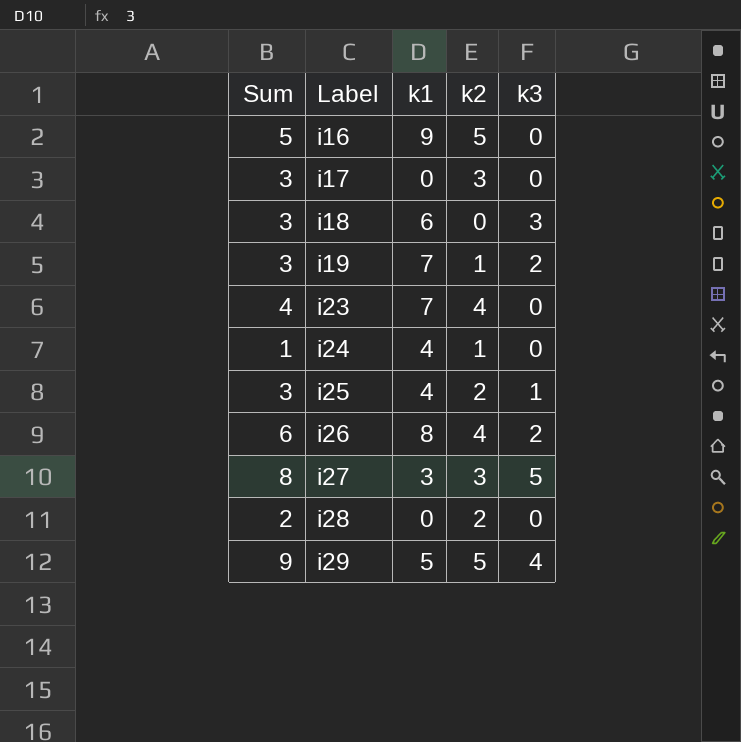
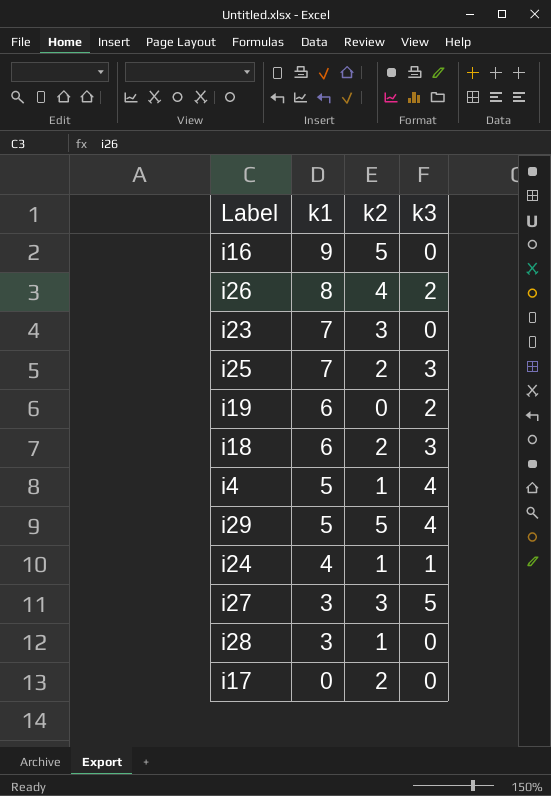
row order: Label ascending -> k1 descending
column Sum | formula: [k2] + [k3] -> none
i23 | k2: 4 -> 3
i25 | k1: 4 -> 7
i25 | k3: 1 -> 3
i19 | k1: 7 -> 6
i19 | k2: 1 -> 0
i18 | k2: 0 -> 2
row i4: none -> 5 | 1 | 4
i24 | k3: 0 -> 1
i28 | k1: 0 -> 3
i28 | k2: 2 -> 1
i17 | k2: 3 -> 2

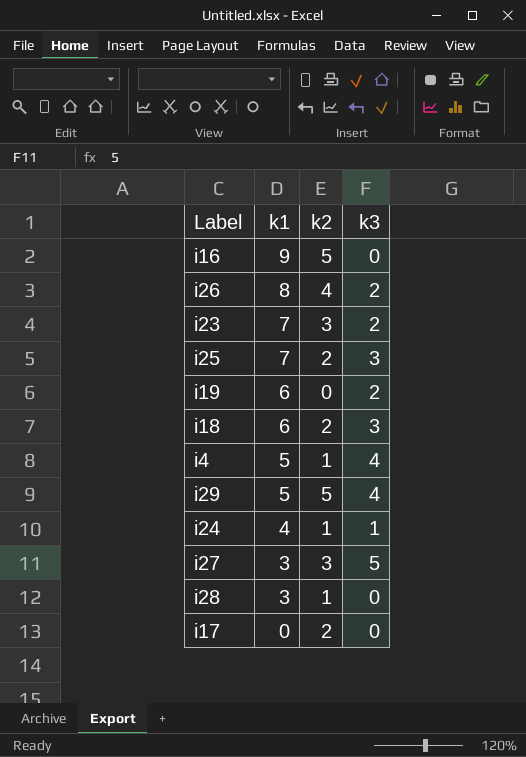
i23 | k3: 0 -> 2

